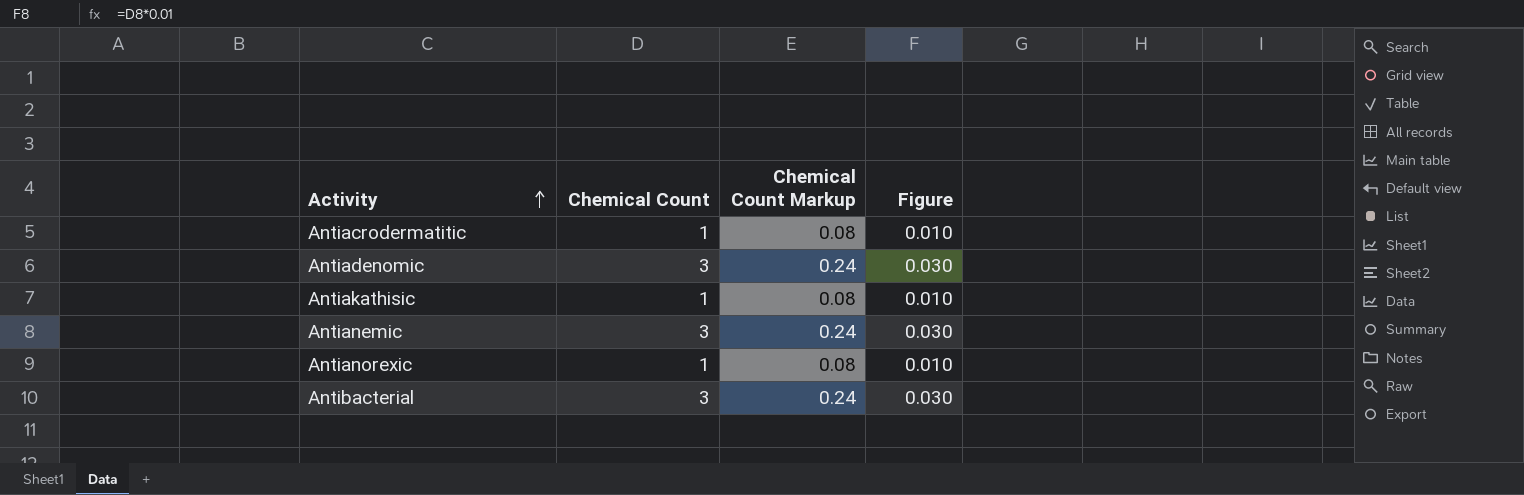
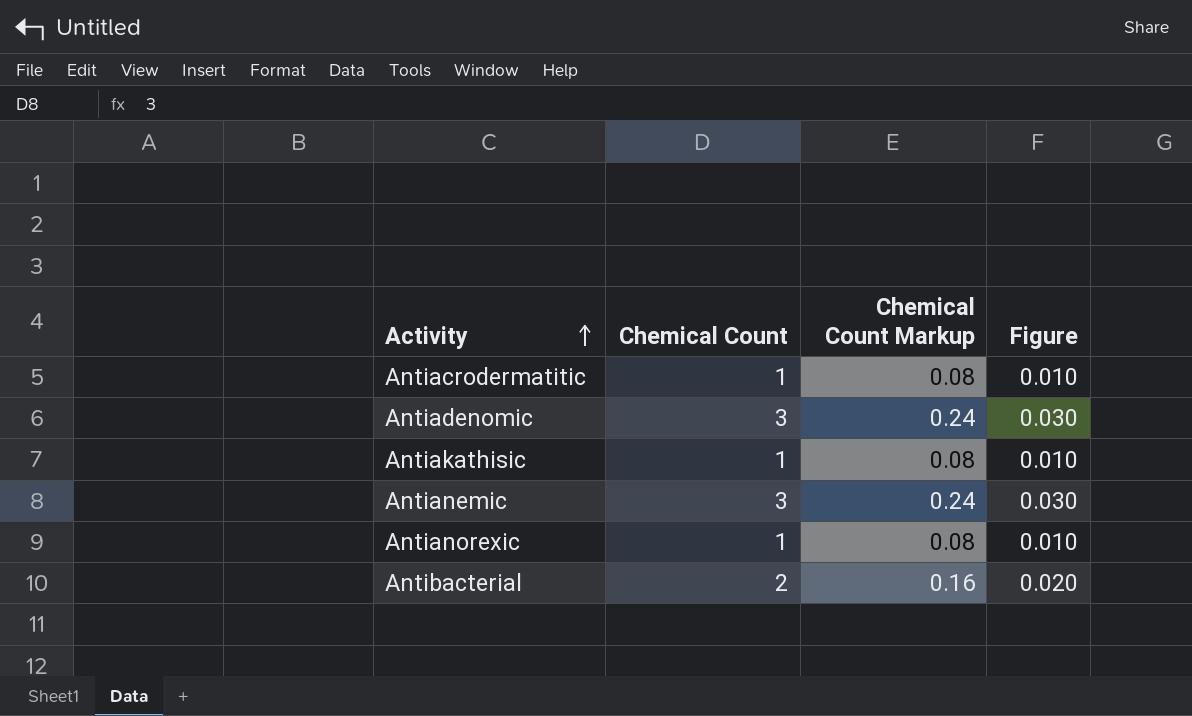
Antibacterial | Chemical Count: 3 -> 2
Antibacterial | Chemical Count Markup: 0.24 -> 0.16
Antibacterial | Figure: 0.030 -> 0.020

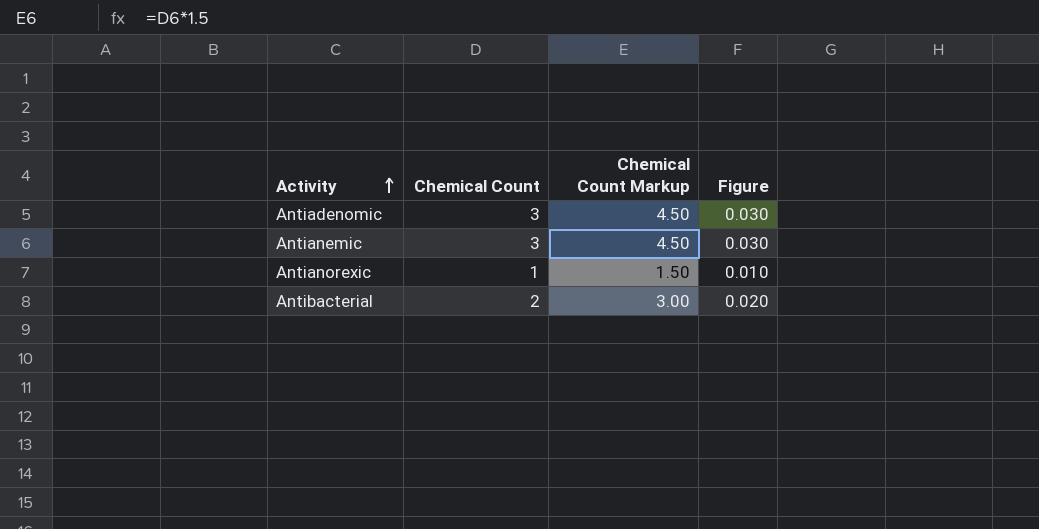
column Chemical Count Markup | formula: [Chemical Count] * 0.08 -> [Chemical Count] * 1.5
row Antiacrodermatitic: 1 | 0.08 | 0.010 -> none
row Antiakathisic: 1 | 0.08 | 0.010 -> none

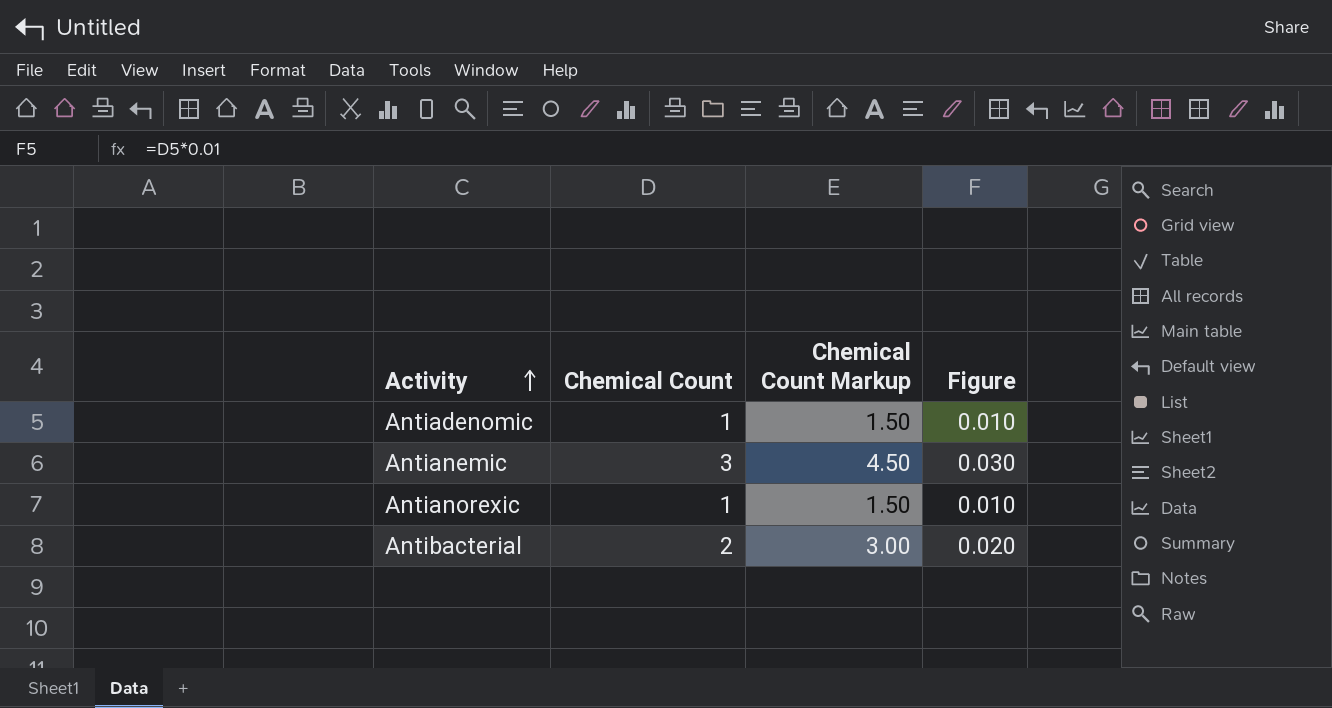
Antiadenomic | Chemical Count: 3 -> 1
Antiadenomic | Chemical Count Markup: 4.50 -> 1.50
Antiadenomic | Figure: 0.030 -> 0.010

